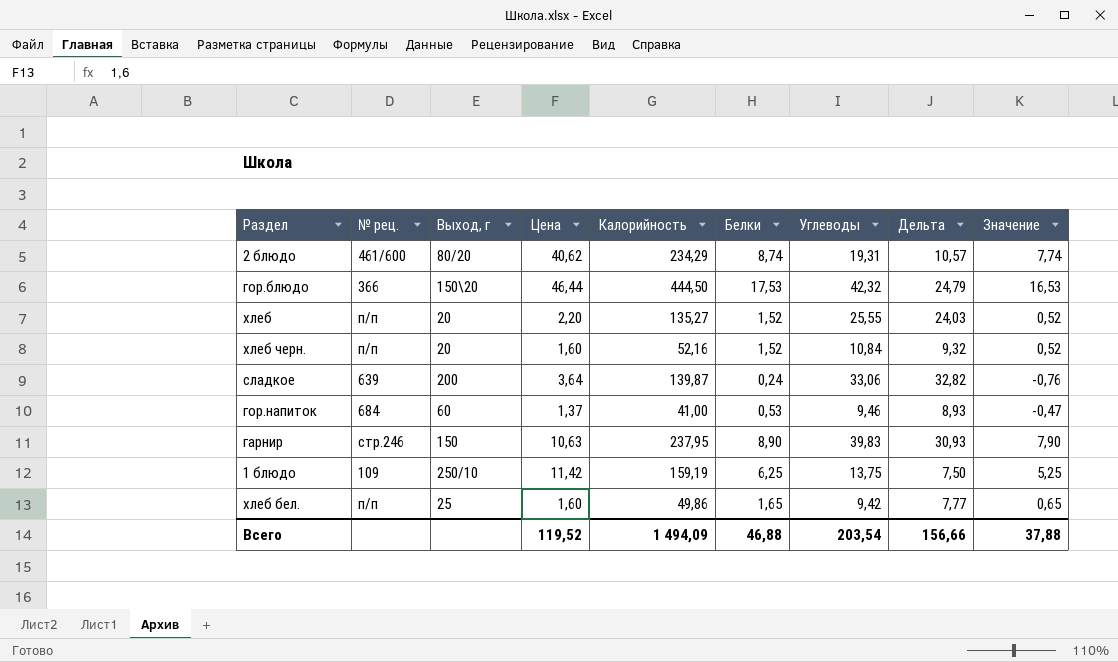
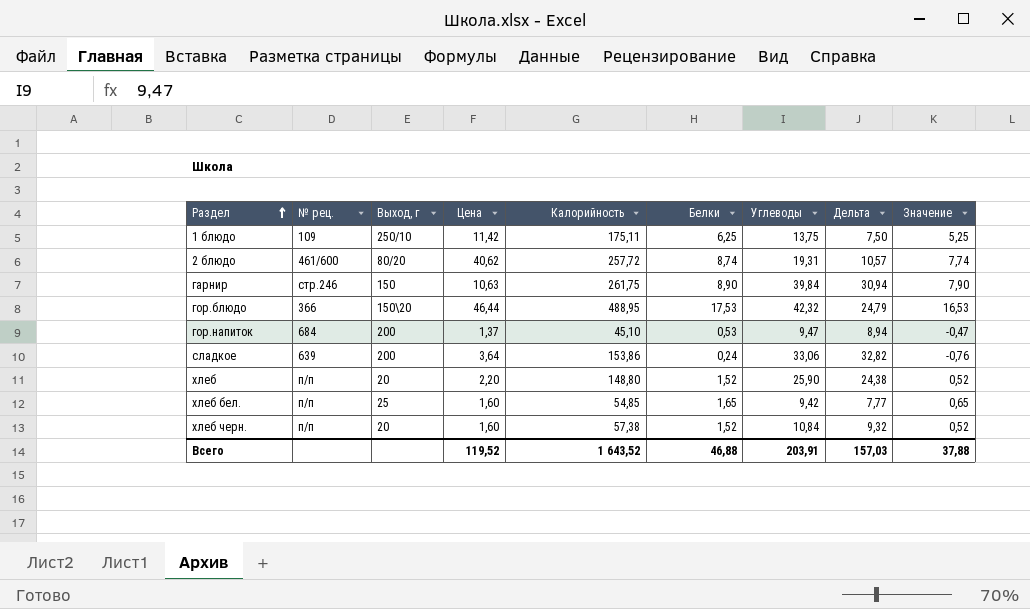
row order: none -> Раздел ascending
1 блюдо | Калорийность: 159,19 -> 175,11
2 блюдо | Калорийность: 234,29 -> 257,72
гарнир | Калорийность: 237,95 -> 261,75
гарнир | Углеводы: 39,83 -> 39,84
гарнир | Дельта: 30,93 -> 30,94
гор.блюдо | Калорийность: 444,50 -> 488,95
гор.напиток | Выход, г: 60 -> 200
гор.напиток | Калорийность: 41,00 -> 45,10
гор.напиток | Углеводы: 9,46 -> 9,47
гор.напиток | Дельта: 8,93 -> 8,94
сладкое | Калорийность: 139,87 -> 153,86
хлеб | Калорийность: 135,27 -> 148,80
хлеб | Углеводы: 25,55 -> 25,90
хлеб | Дельта: 24,03 -> 24,38
хлеб бел. | Калорийность: 49,86 -> 54,85
хлеб черн. | Калорийность: 52,16 -> 57,38
Всего | Калорийность: 1 494,09 -> 1 643,52
Всего | Углеводы: 203,54 -> 203,91
Всего | Дельта: 156,66 -> 157,03

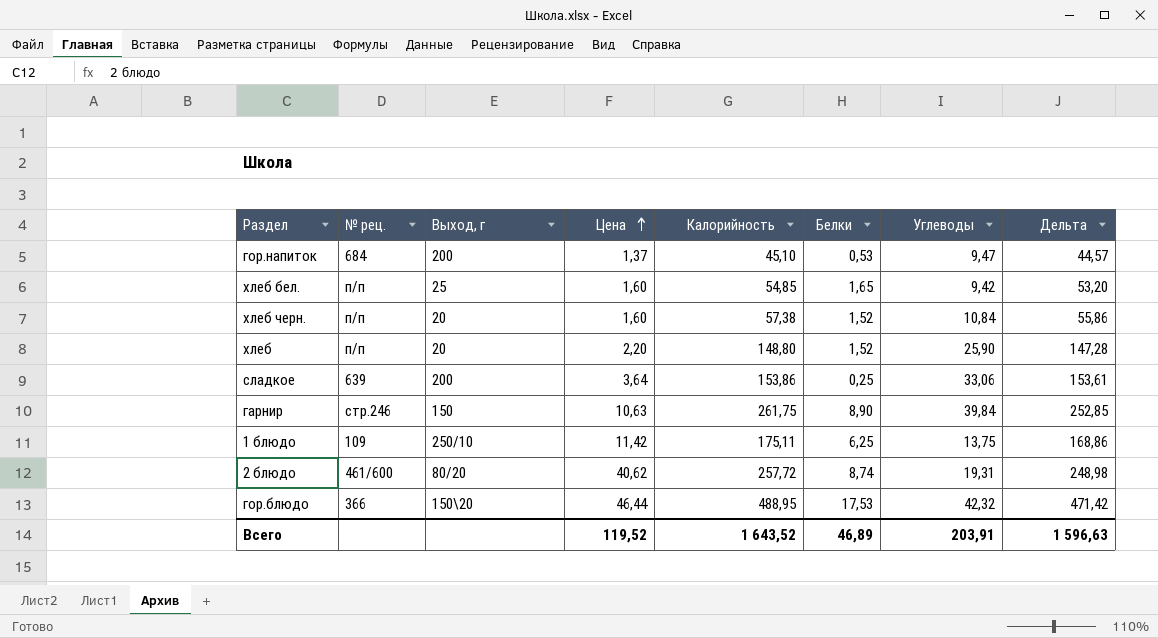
row order: Раздел ascending -> Цена ascending
column Значение | formula: [Белки] - 1 -> none
column Дельта | formula: [Углеводы] - [Белки] -> [Калорийность] - [Белки]
сладкое | Белки: 0,24 -> 0,25
Всего | Белки: 46,88 -> 46,89
Всего | Дельта: 157,03 -> 1 596,63

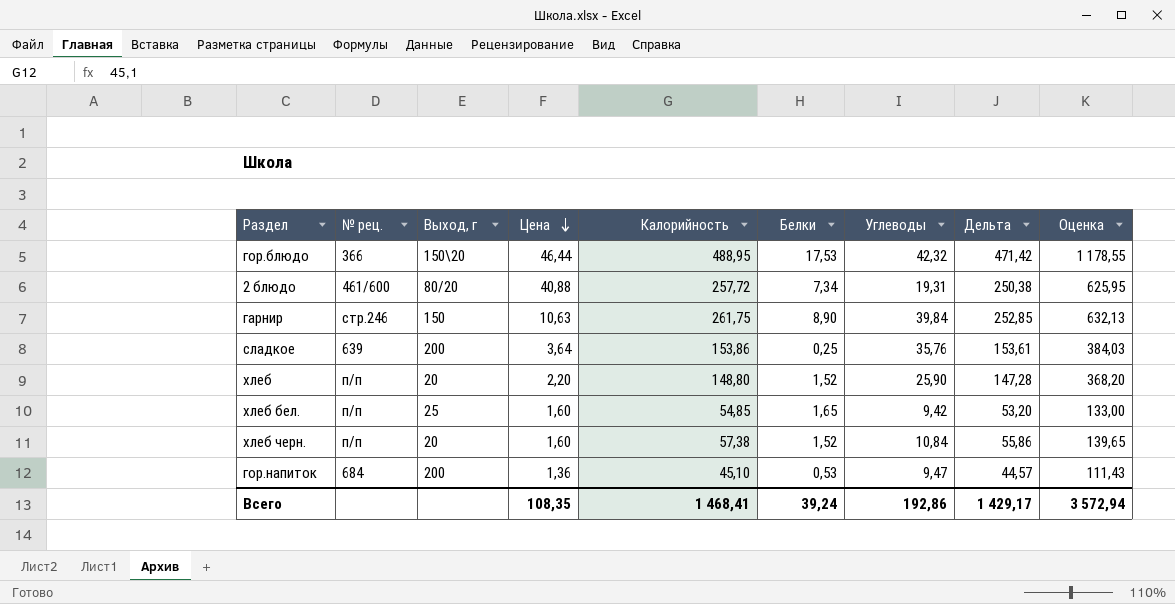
row order: Цена ascending -> Цена descending
column Оценка | formula: none -> [Дельта] * 2,5
row 1 блюдо: 109 | 250/10 | 11,42 | 175,11 | 6,25 | 13,75 | 168,86 -> none
2 блюдо | Цена: 40,62 -> 40,88
2 блюдо | Белки: 8,74 -> 7,34
2 блюдо | Дельта: 248,98 -> 250,38
сладкое | Углеводы: 33,06 -> 35,76
гор.напиток | Цена: 1,37 -> 1,36
Всего | Цена: 119,52 -> 108,35
Всего | Калорийность: 1 643,52 -> 1 468,41
Всего | Белки: 46,89 -> 39,24
Всего | Углеводы: 203,91 -> 192,86
Всего | Дельта: 1 596,63 -> 1 429,17

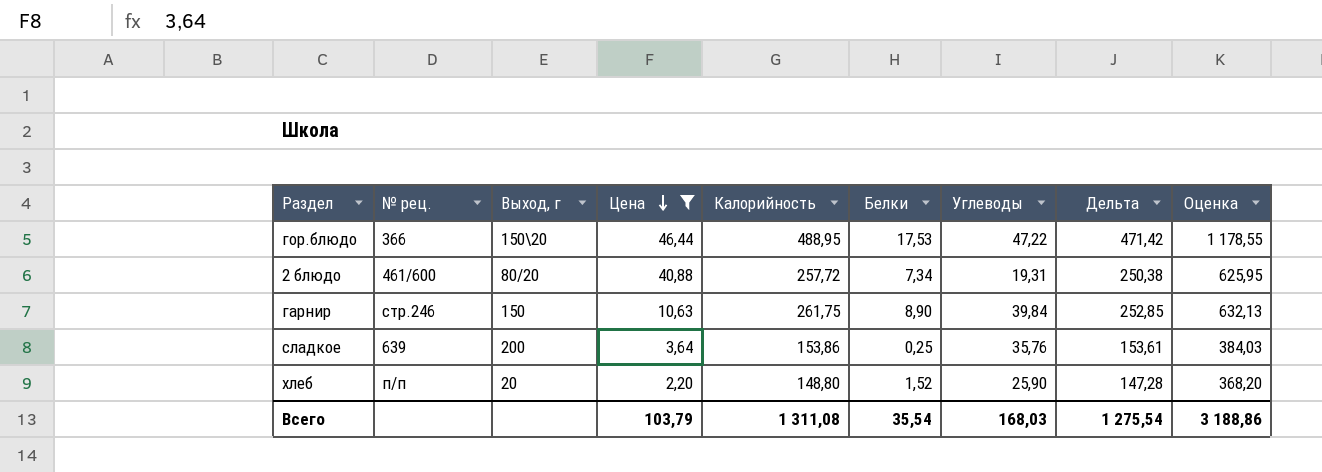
filter: none -> Цена >= 2,20
гор.блюдо | Углеводы: 42,32 -> 47,22
Всего | Цена: 108,35 -> 103,79
Всего | Калорийность: 1 468,41 -> 1 311,08
Всего | Белки: 39,24 -> 35,54
Всего | Углеводы: 192,86 -> 168,03
Всего | Дельта: 1 429,17 -> 1 275,54
Всего | Оценка: 3 572,94 -> 3 188,86

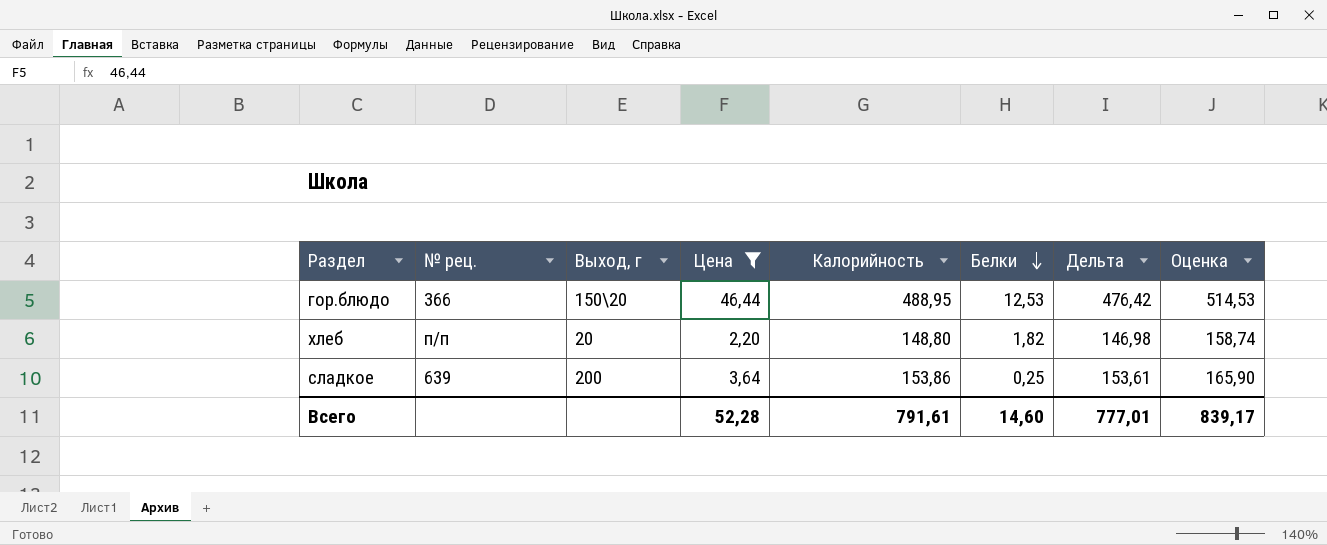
row order: Цена descending -> Белки descending
column Углеводы | position: 7 -> none
column Оценка | formula: [Дельта] * 2,5 -> [Дельта] * 1,08
row 2 блюдо: 461/600 | 80/20 | 40,88 | 257,72 | 7,34 | 19,31 | 250,38 | 625,95 -> none
row гарнир: стр.246 | 150 | 10,63 | 261,75 | 8,90 | 39,84 | 252,85 | 632,13 -> none
гор.блюдо | Белки: 17,53 -> 12,53
гор.блюдо | Дельта: 471,42 -> 476,42
хлеб | Белки: 1,52 -> 1,82
хлеб | Дельта: 147,28 -> 146,98
Всего | Цена: 103,79 -> 52,28
Всего | Калорийность: 1 311,08 -> 791,61
Всего | Белки: 35,54 -> 14,60
Всего | Дельта: 1 275,54 -> 777,01
Всего | Оценка: 3 188,86 -> 839,17

